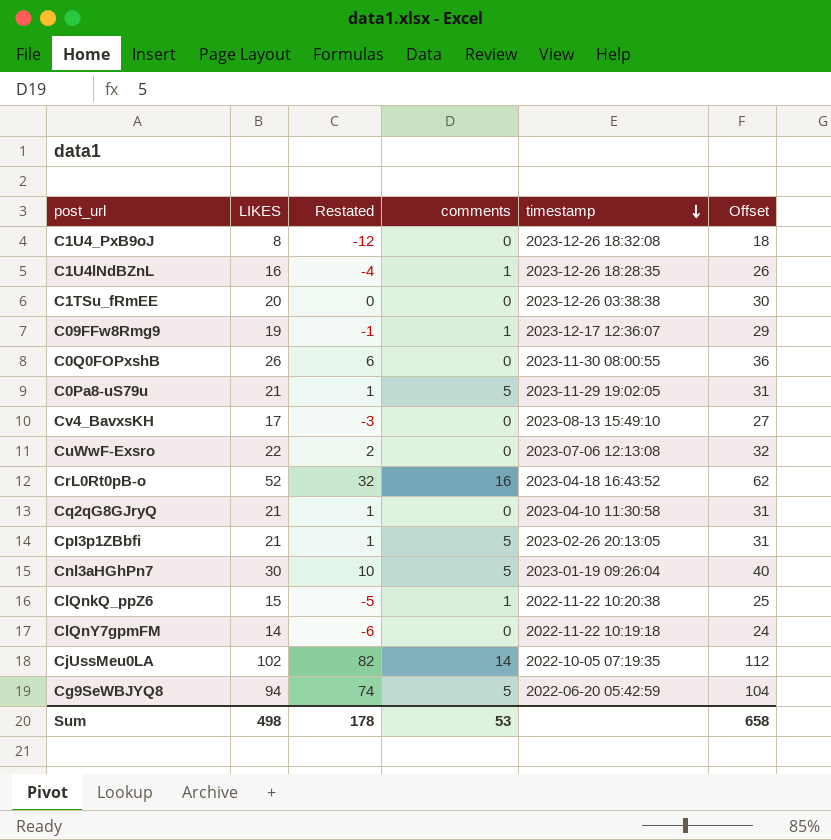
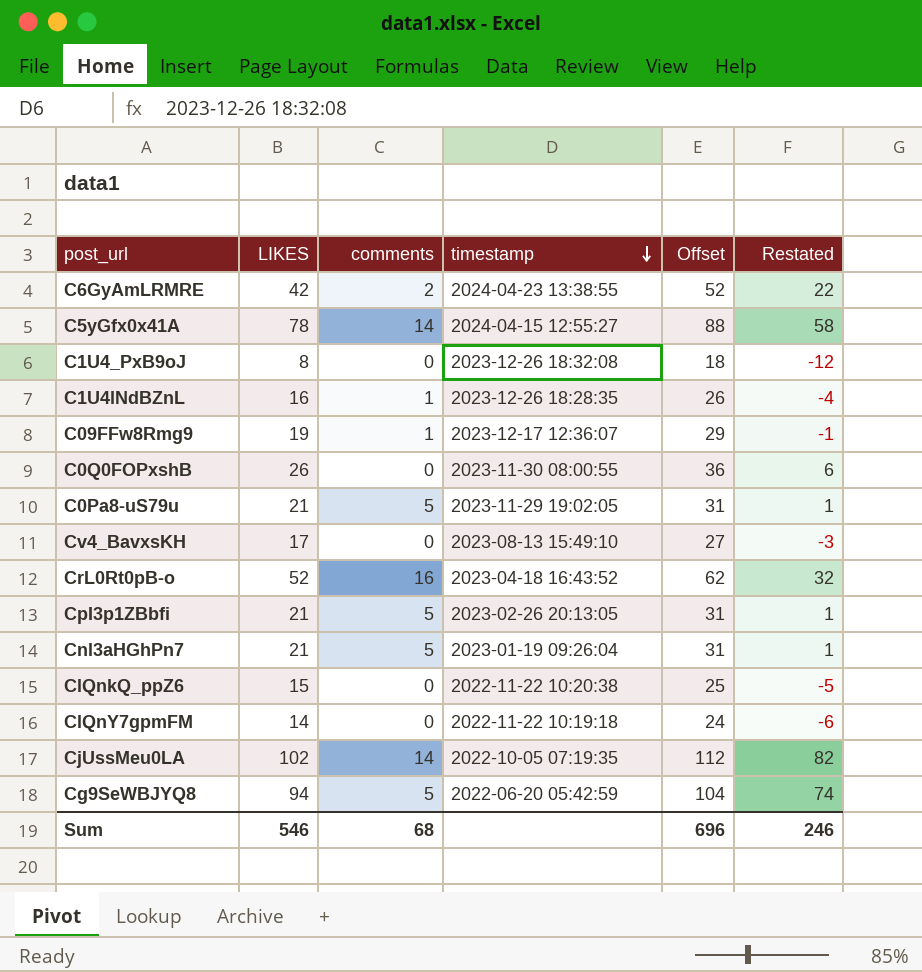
column Restated | position: 3 -> 6
row C1TSu_fRmEE: 20 | 0 | 0 | 2023-12-26 03:38:38 | 30 -> none
row CuWwF-Exsro: 22 | 2 | 0 | 2023-07-06 12:13:08 | 32 -> none
row Cq2qG8GJryQ: 21 | 1 | 0 | 2023-04-10 11:30:58 | 31 -> none
row C6GyAmLRMRE: none -> 42 | 2 | 2024-04-23 13:38:55 | 52 | 22
row C5yGfx0x41A: none -> 78 | 14 | 2024-04-15 12:55:27 | 88 | 58
Cnl3aHGhPn7 | LIKES: 30 -> 21
Cnl3aHGhPn7 | Offset: 40 -> 31
Cnl3aHGhPn7 | Restated: 10 -> 1
ClQnkQ_ppZ6 | comments: 1 -> 0
Sum | LIKES: 498 -> 546
Sum | comments: 53 -> 68
Sum | Offset: 658 -> 696
Sum | Restated: 178 -> 246

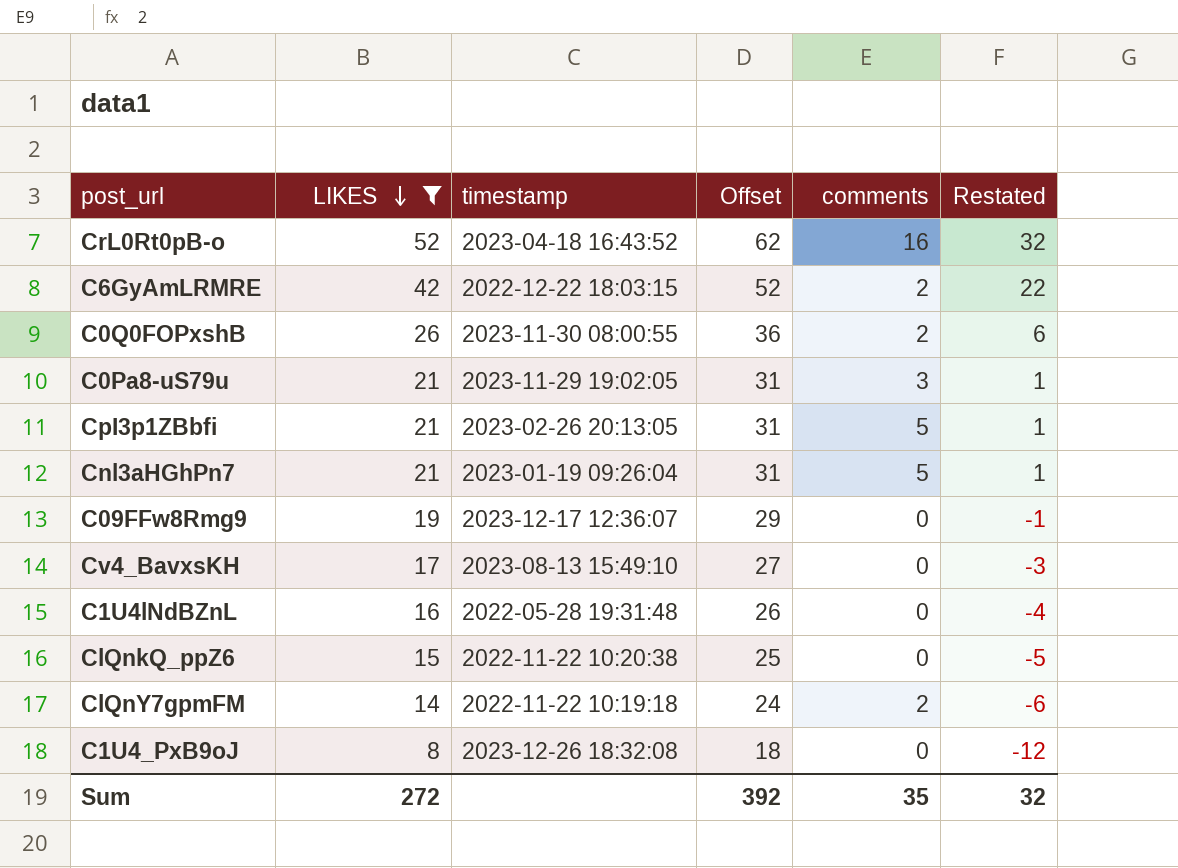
filter: none -> LIKES <= 52
row order: timestamp descending -> LIKES descending
column comments | position: 3 -> 5
C6GyAmLRMRE | timestamp: 2024-04-23 13:38:55 -> 2022-12-22 18:03:15
C0Q0FOPxshB | comments: 0 -> 2
C0Pa8-uS79u | comments: 5 -> 3
C09FFw8Rmg9 | comments: 1 -> 0
C1U4lNdBZnL | timestamp: 2023-12-26 18:28:35 -> 2022-05-28 19:31:48
C1U4lNdBZnL | comments: 1 -> 0
ClQnY7gpmFM | comments: 0 -> 2
Sum | LIKES: 546 -> 272
Sum | Offset: 696 -> 392
Sum | comments: 68 -> 35
Sum | Restated: 246 -> 32

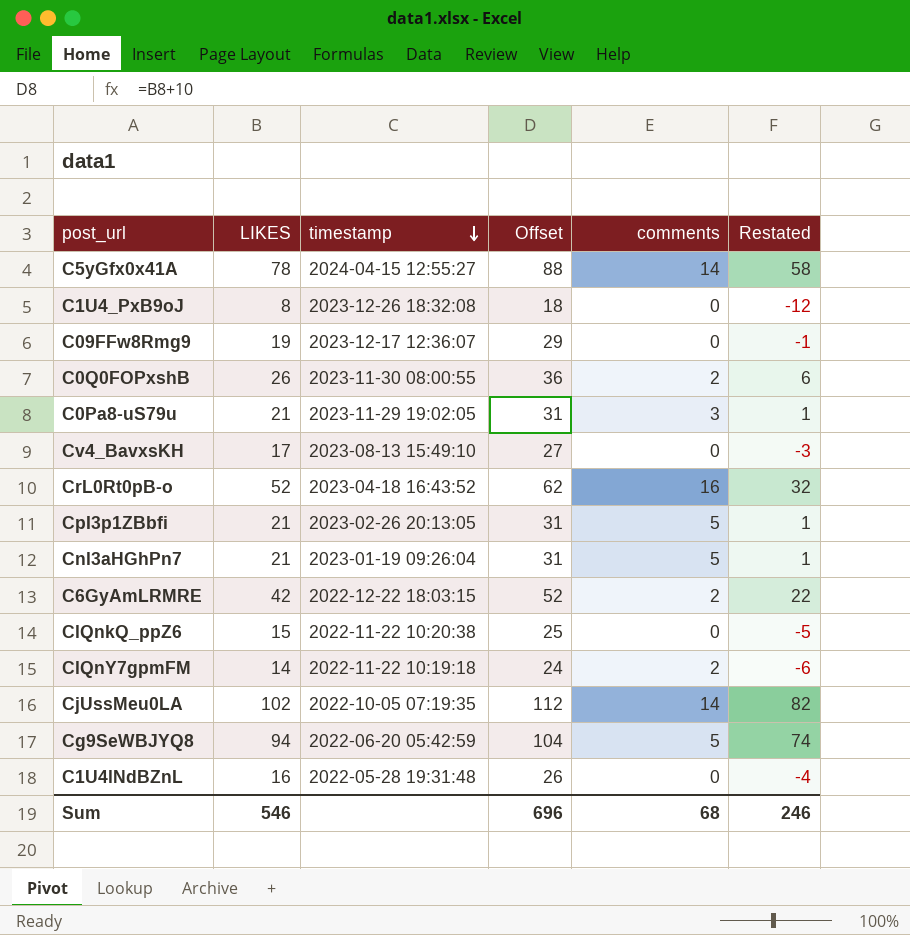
filter: LIKES <= 52 -> none
row order: LIKES descending -> timestamp descending
Sum | LIKES: 272 -> 546
Sum | Offset: 392 -> 696
Sum | comments: 35 -> 68
Sum | Restated: 32 -> 246

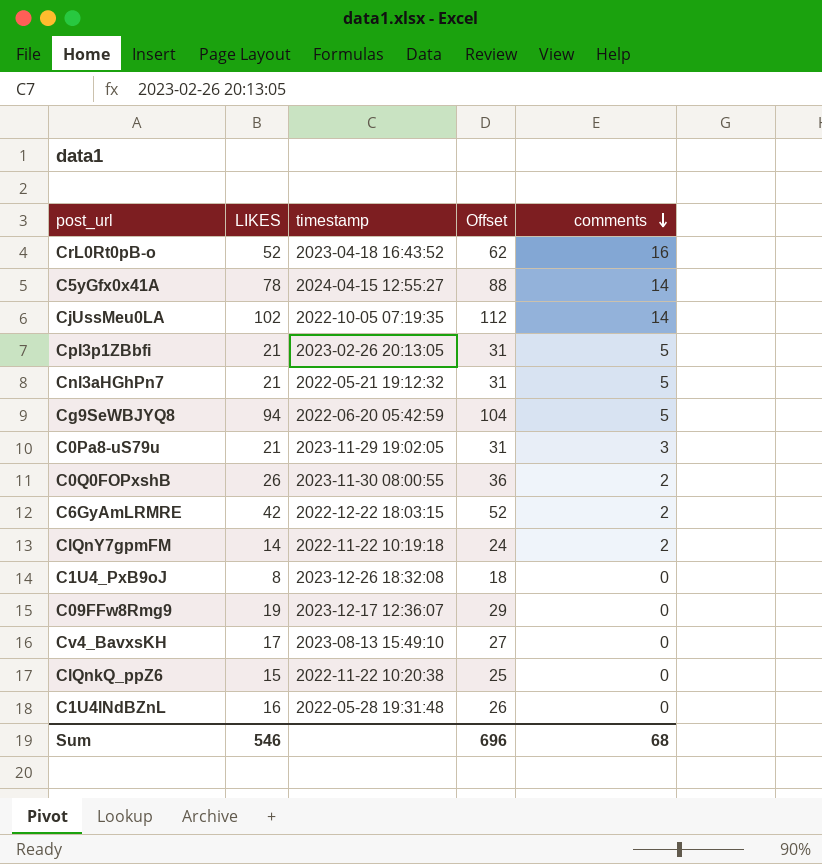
row order: timestamp descending -> comments descending
column Restated | formula: [LIKES] - 20 -> none
Cnl3aHGhPn7 | timestamp: 2023-01-19 09:26:04 -> 2022-05-21 19:12:32

